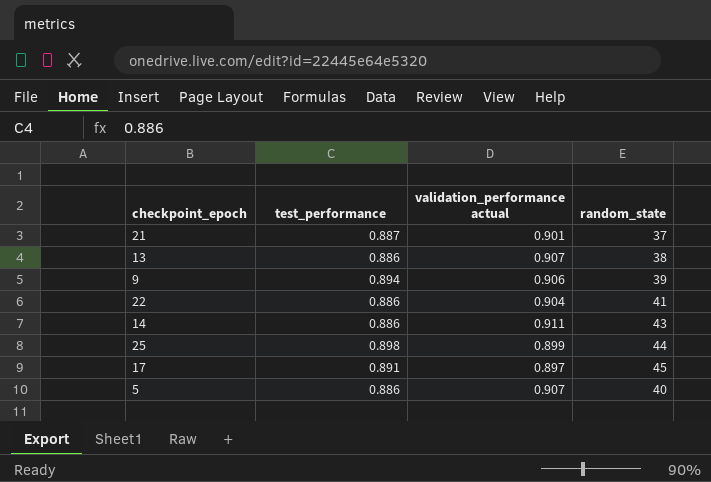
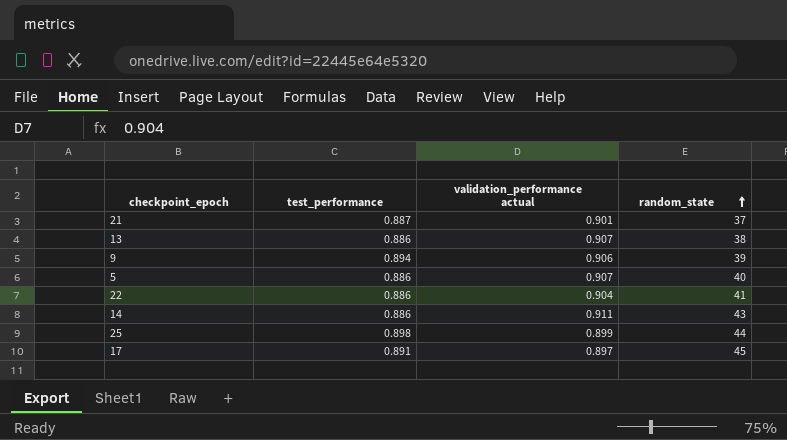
row order: none -> random_state ascending

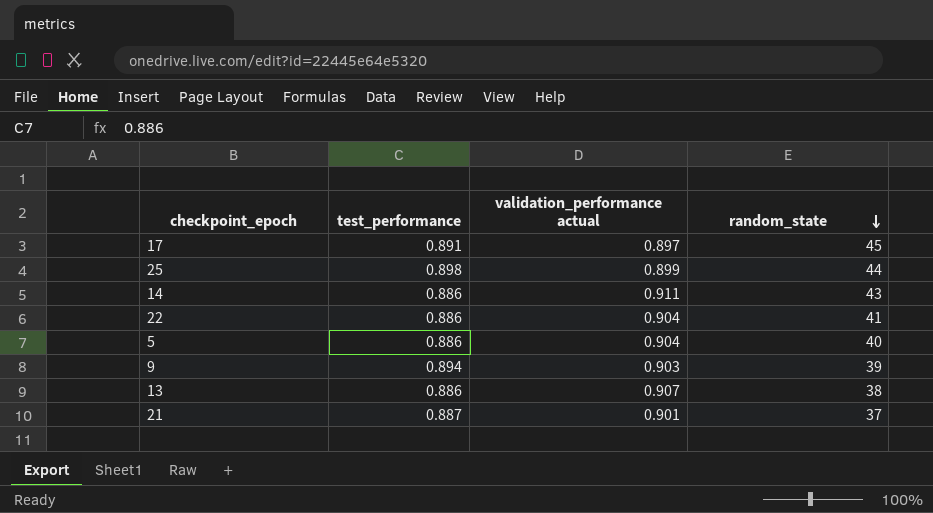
row order: random_state ascending -> random_state descending
5 | validation_performance actual: 0.907 -> 0.904
9 | validation_performance actual: 0.906 -> 0.903

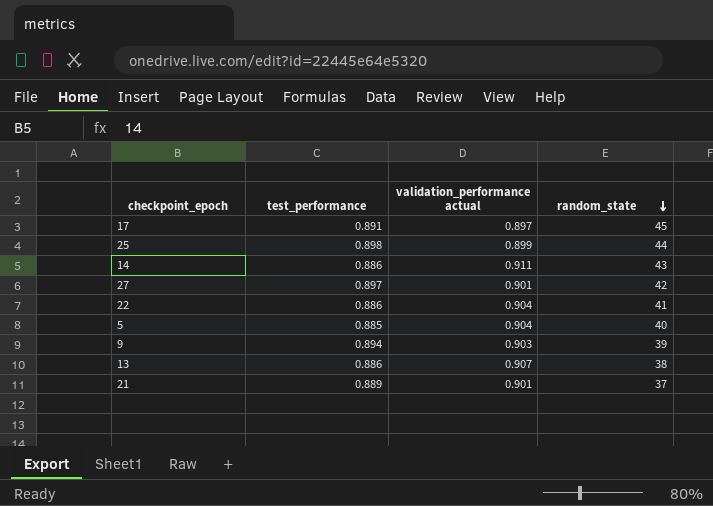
row 27: none -> 0.897 | 0.901 | 42
5 | test_performance: 0.886 -> 0.885
21 | test_performance: 0.887 -> 0.889

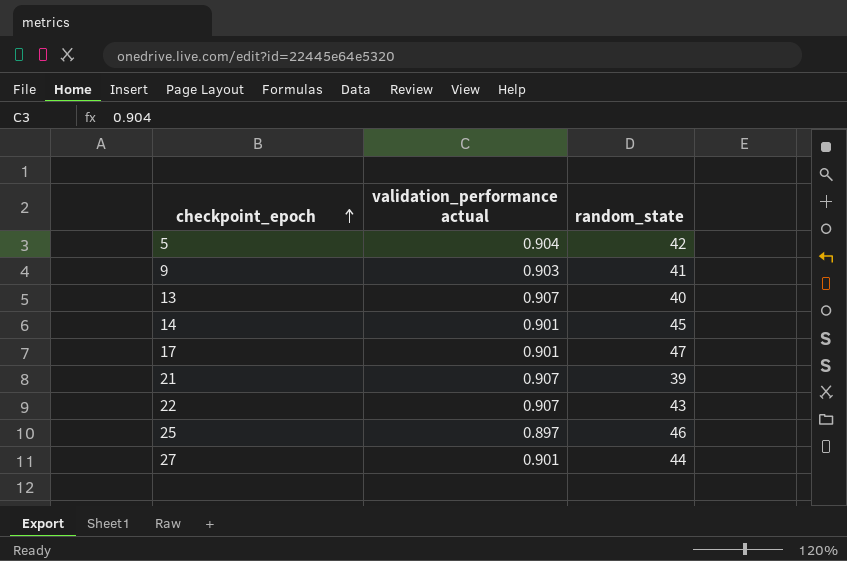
row order: random_state descending -> checkpoint_epoch ascending
column test_performance | position: 2 -> none
5 | random_state: 40 -> 42
9 | random_state: 39 -> 41
13 | random_state: 38 -> 40
14 | validation_performance actual: 0.911 -> 0.901
14 | random_state: 43 -> 45
17 | validation_performance actual: 0.897 -> 0.901
17 | random_state: 45 -> 47
21 | validation_performance actual: 0.901 -> 0.907
21 | random_state: 37 -> 39
22 | validation_performance actual: 0.904 -> 0.907
22 | random_state: 41 -> 43
25 | validation_performance actual: 0.899 -> 0.897
25 | random_state: 44 -> 46
27 | random_state: 42 -> 44

